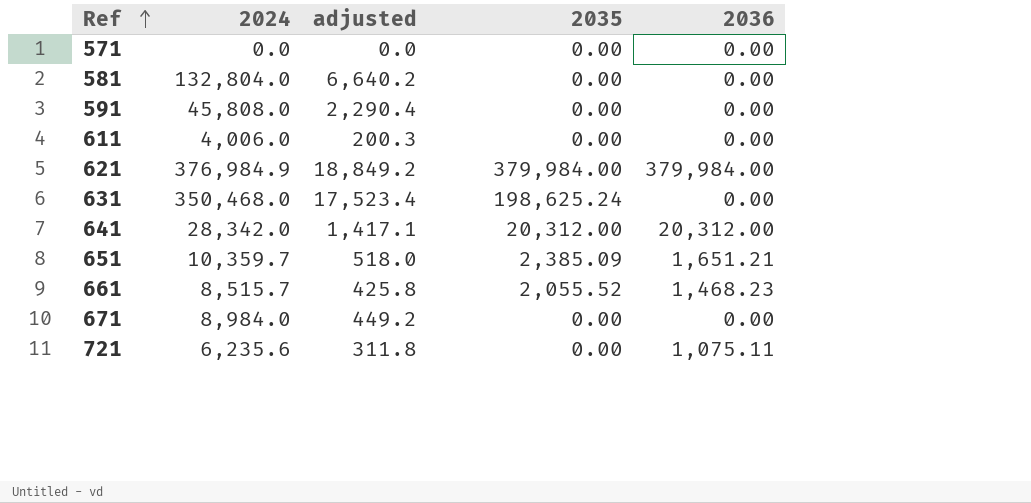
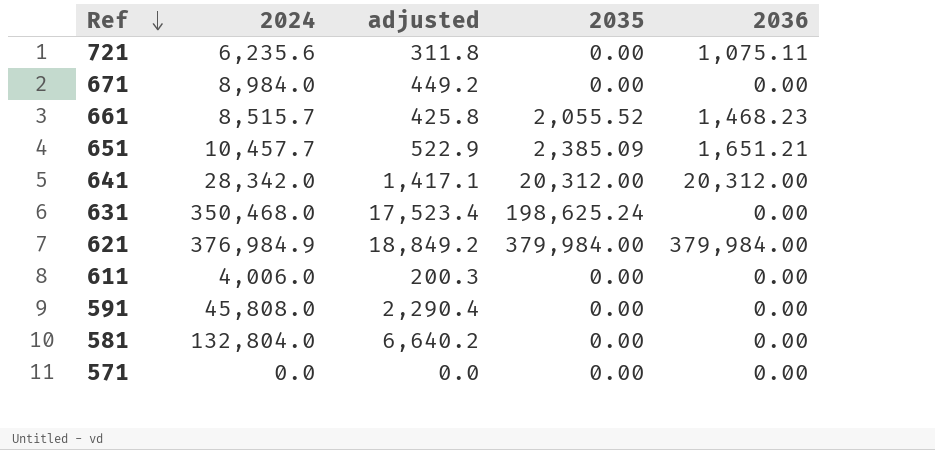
row order: Ref ascending -> Ref descending
651 | 2024: 10,359.7 -> 10,457.7
651 | adjusted: 518.0 -> 522.9

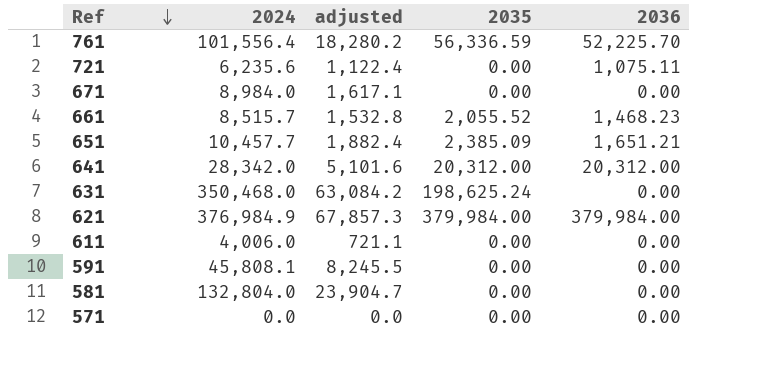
column adjusted | formula: [2024] * 0.05 -> [2024] * 0.18
row 761: none -> 101,556.4 | 18,280.2 | 56,336.59 | 52,225.70
591 | 2024: 45,808.0 -> 45,808.1

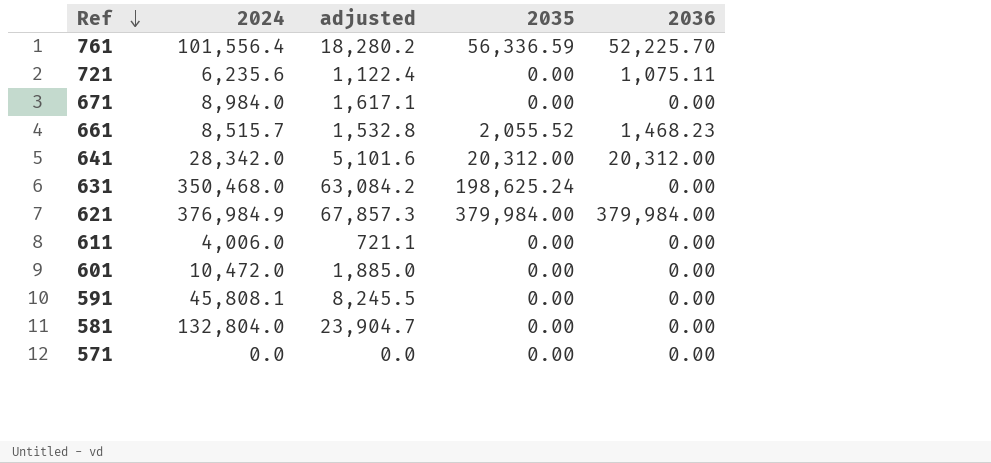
row 651: 10,457.7 | 1,882.4 | 2,385.09 | 1,651.21 -> none
row 601: none -> 10,472.0 | 1,885.0 | 0.00 | 0.00

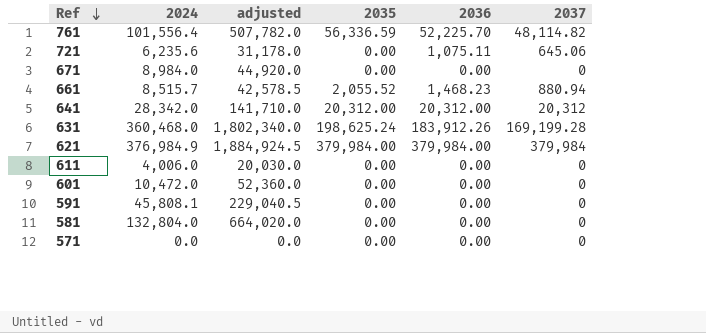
column adjusted | formula: [2024] * 0.18 -> [2024] * 5
column 2037 | position: none -> 6
631 | 2024: 350,468.0 -> 360,468.0
631 | 2036: 0.00 -> 183,912.26

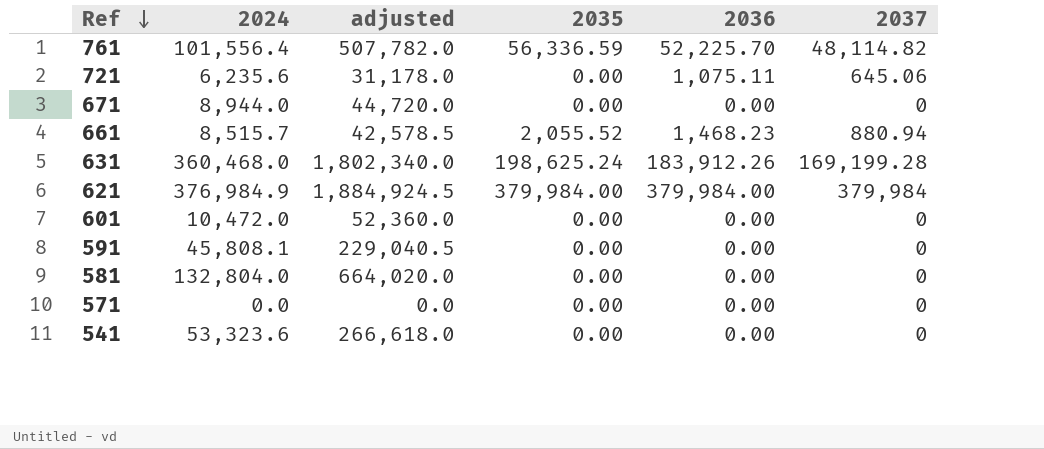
row 641: 28,342.0 | 141,710.0 | 20,312.00 | 20,312.00 | 20,312 -> none
row 611: 4,006.0 | 20,030.0 | 0.00 | 0.00 | 0 -> none
671 | 2024: 8,984.0 -> 8,944.0
671 | adjusted: 44,920.0 -> 44,720.0
row 541: none -> 53,323.6 | 266,618.0 | 0.00 | 0.00 | 0

